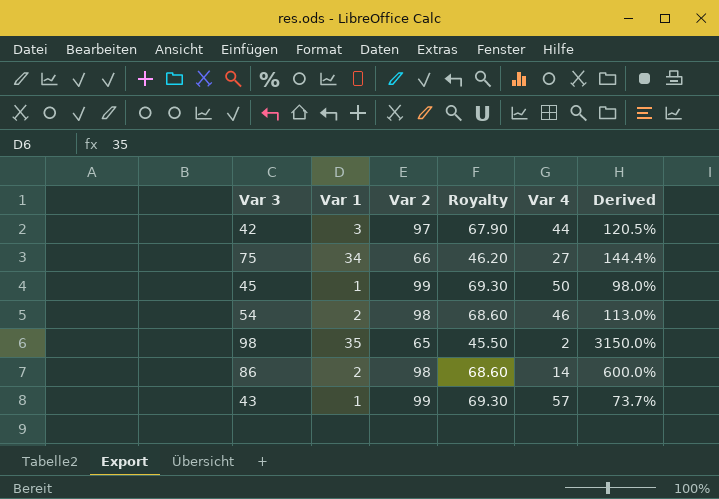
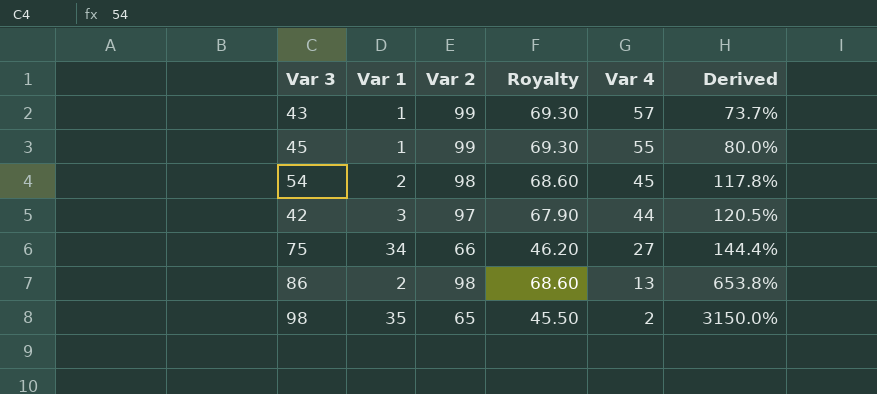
row order: none -> Var 4 descending
45 | Var 4: 50 -> 55
45 | Derived: 98.0% -> 80.0%
54 | Var 4: 46 -> 45
54 | Derived: 113.0% -> 117.8%
86 | Var 4: 14 -> 13
86 | Derived: 600.0% -> 653.8%

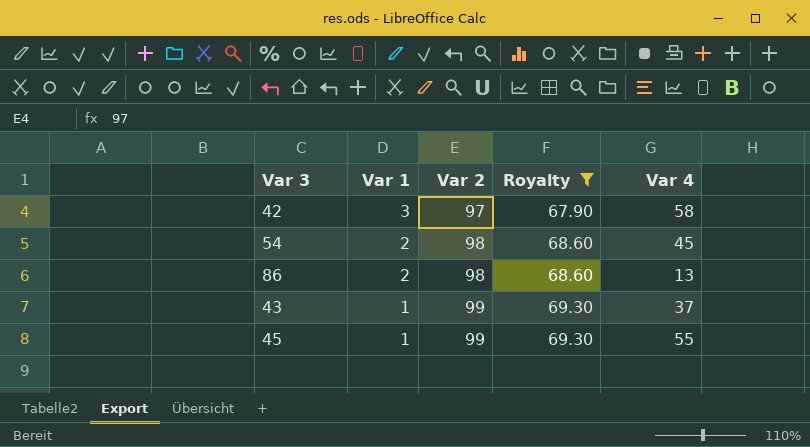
filter: none -> Royalty >= 67.90
row order: Var 4 descending -> Var 1 descending
column Derived | formula: ([Var 2] - [Var 4]) / [Var 4] -> none
42 | Var 4: 44 -> 58
43 | Var 4: 57 -> 37

